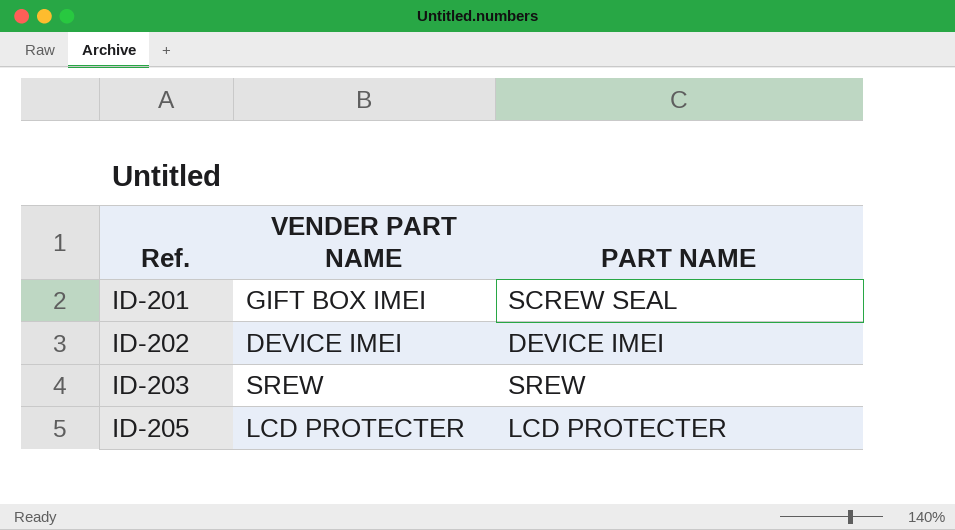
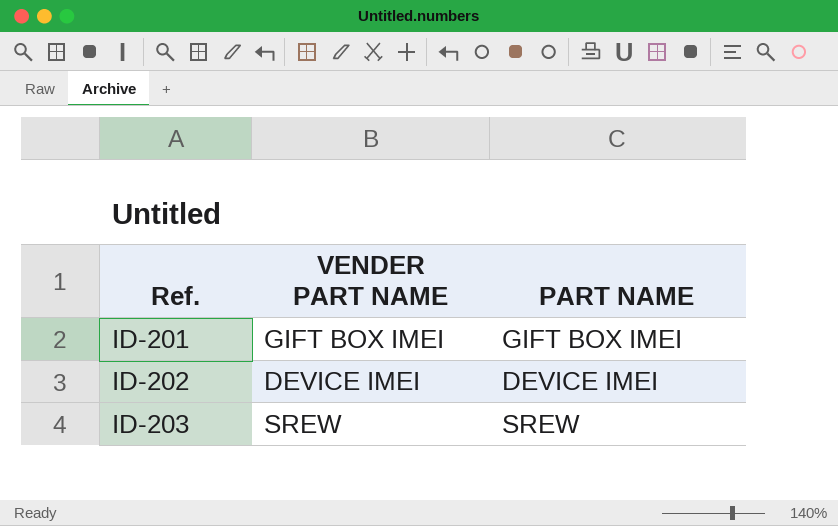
row ID-205: LCD PROTECTER | LCD PROTECTER -> none
ID-201 | PART NAME: SCREW SEAL -> GIFT BOX IMEI

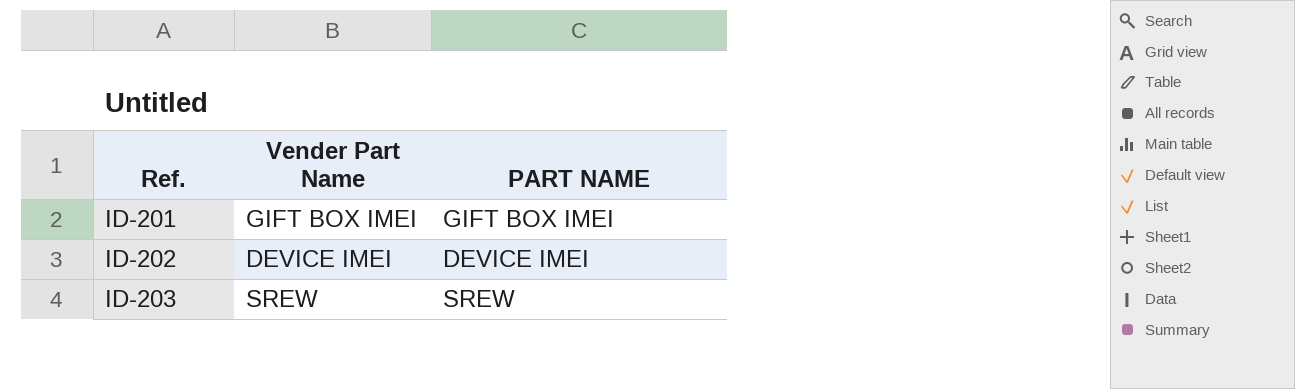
column name: VENDER PART NAME -> Vender Part Name

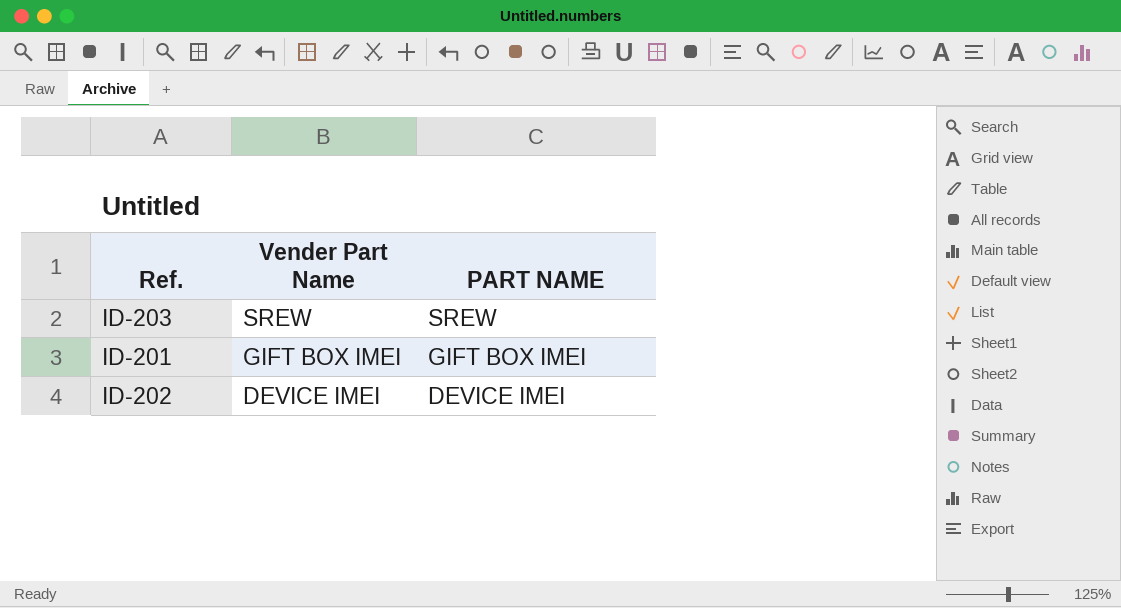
row order: Ref. ascending -> Vender Part Name descending

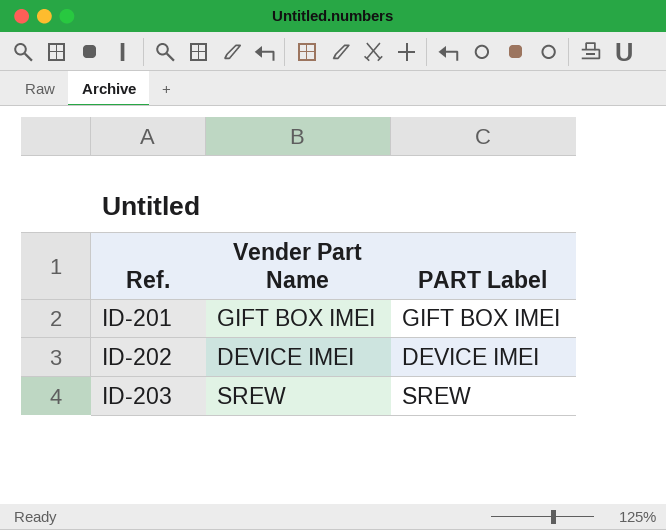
row order: Vender Part Name descending -> Ref. ascending
column name: PART NAME -> PART Label

